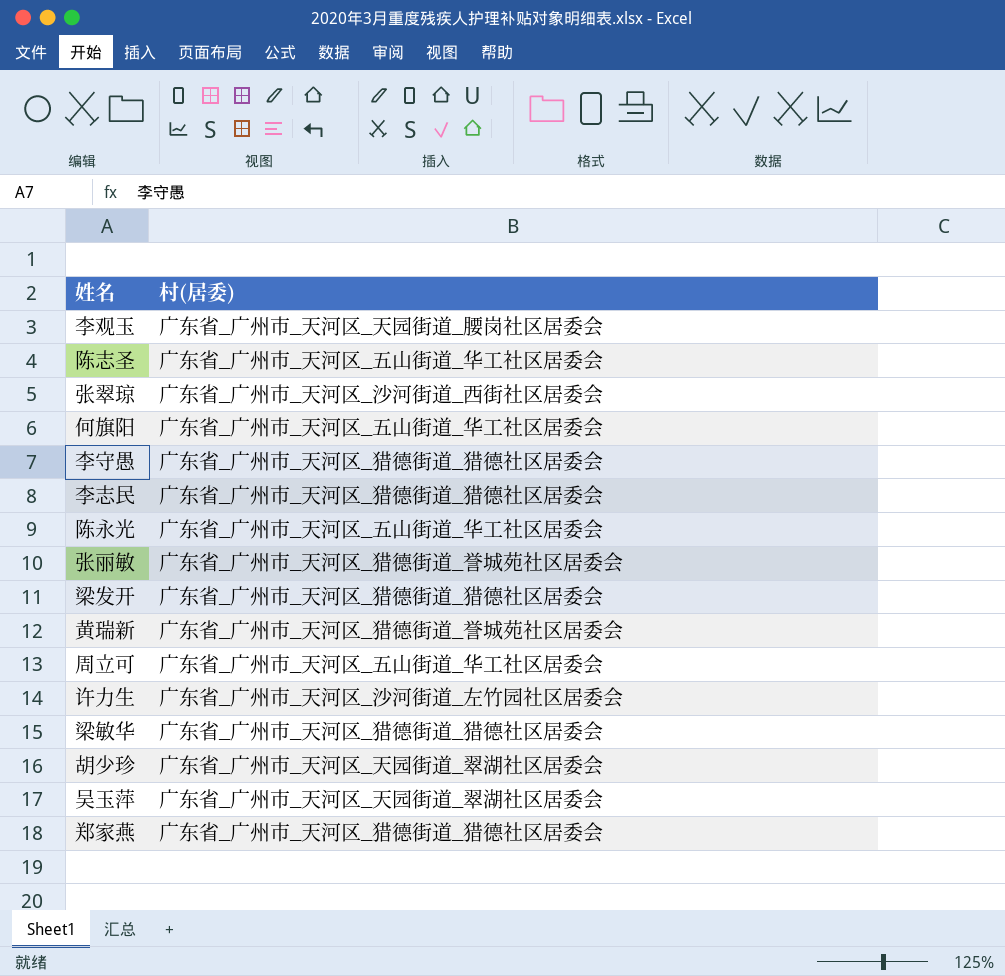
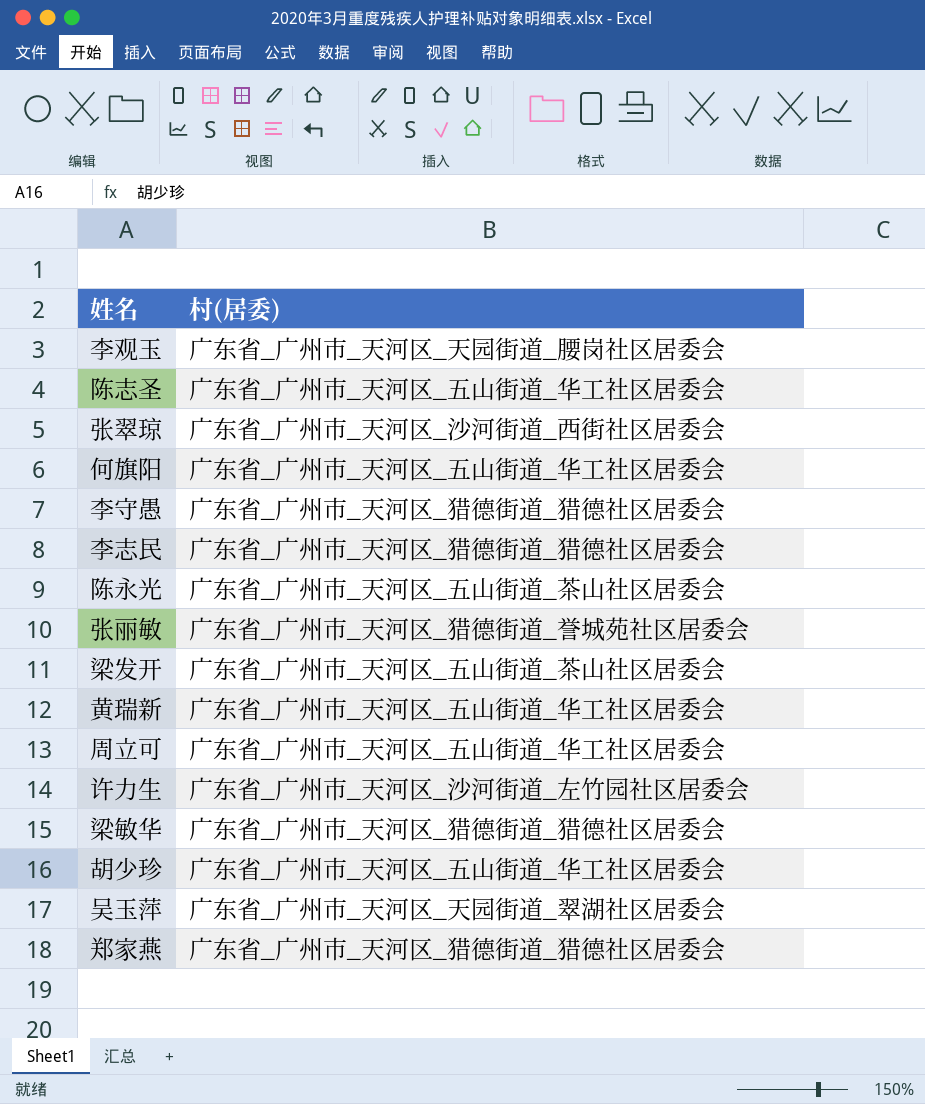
陈永光 | 村(居委): 广东省_广州市_天河区_五山街道_华工社区居委会 -> 广东省_广州市_天河区_五山街道_茶山社区居委会
梁发开 | 村(居委): 广东省_广州市_天河区_猎德街道_猎德社区居委会 -> 广东省_广州市_天河区_五山街道_茶山社区居委会
黄瑞新 | 村(居委): 广东省_广州市_天河区_猎德街道_誉城苑社区居委会 -> 广东省_广州市_天河区_五山街道_华工社区居委会
胡少珍 | 村(居委): 广东省_广州市_天河区_天园街道_翠湖社区居委会 -> 广东省_广州市_天河区_五山街道_华工社区居委会

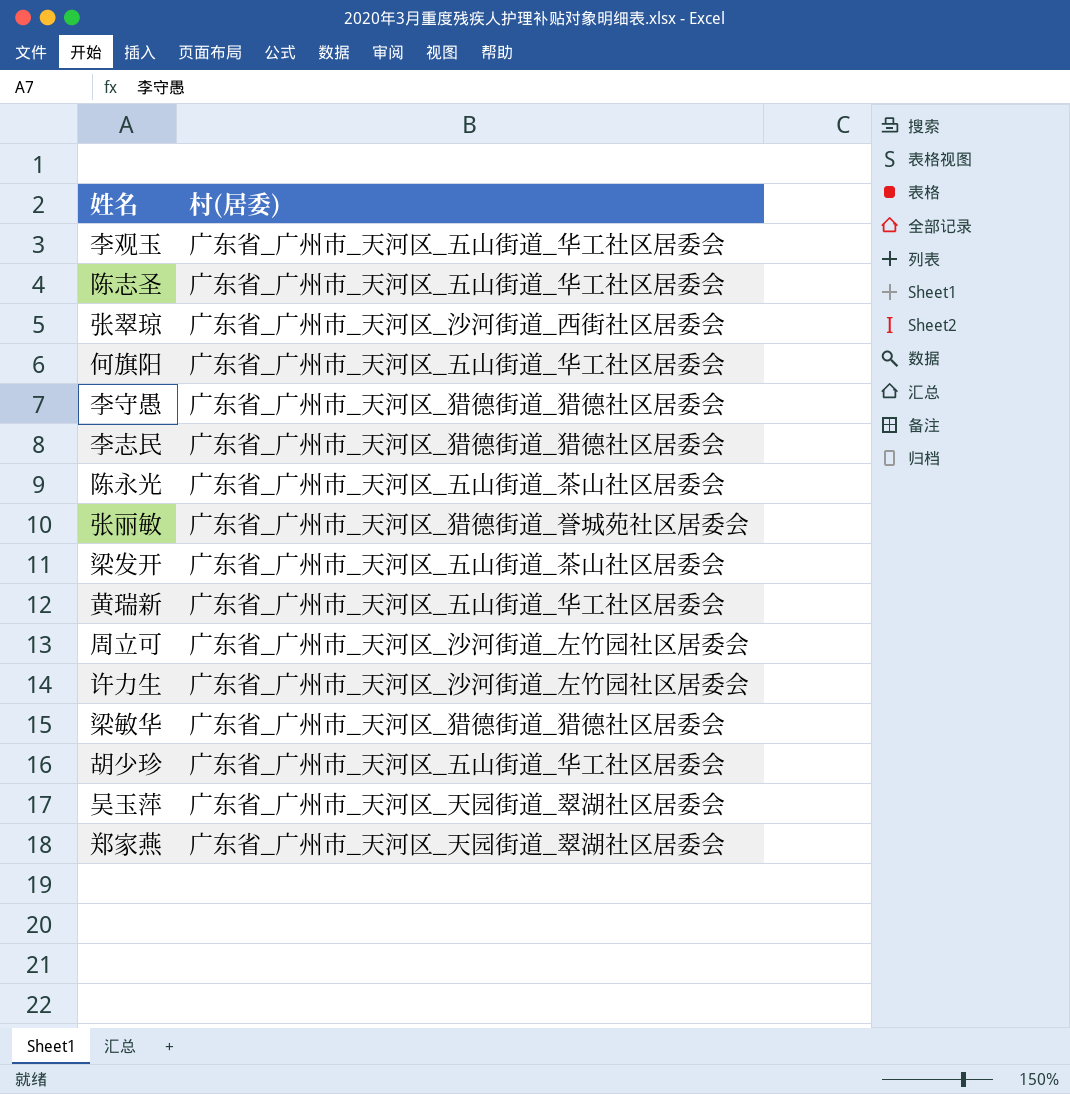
李观玉 | 村(居委): 广东省_广州市_天河区_天园街道_腰岗社区居委会 -> 广东省_广州市_天河区_五山街道_华工社区居委会
周立可 | 村(居委): 广东省_广州市_天河区_五山街道_华工社区居委会 -> 广东省_广州市_天河区_沙河街道_左竹园社区居委会
郑家燕 | 村(居委): 广东省_广州市_天河区_猎德街道_猎德社区居委会 -> 广东省_广州市_天河区_天园街道_翠湖社区居委会

